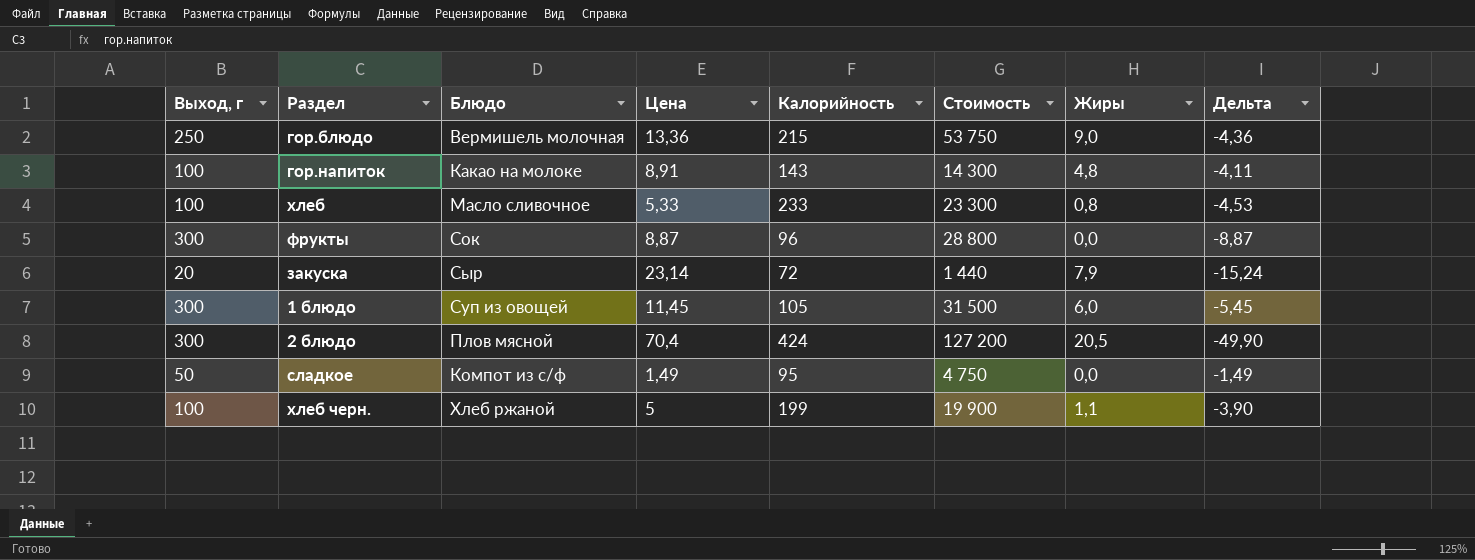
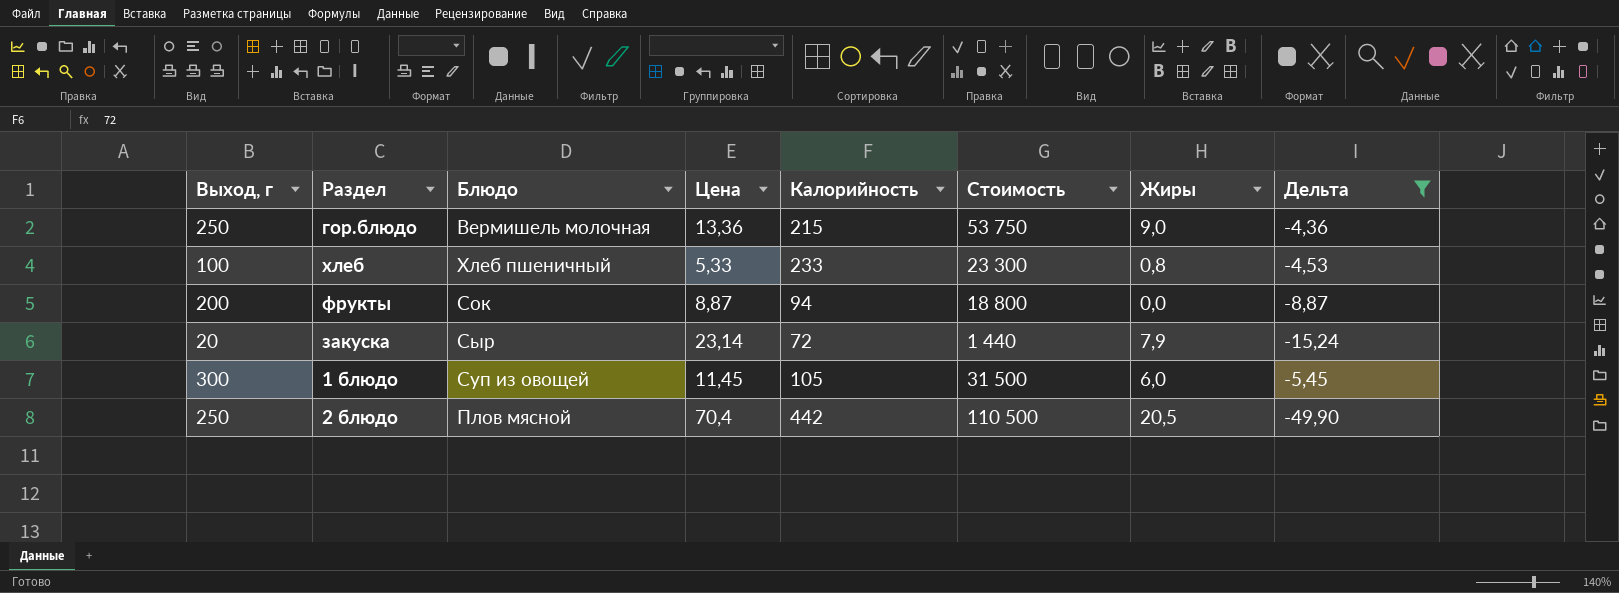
filter: none -> Дельта <= -4,36
хлеб | Блюдо: Масло сливочное -> Хлеб пшеничный
фрукты | Выход, г: 300 -> 200
фрукты | Калорийность: 96 -> 94
фрукты | Стоимость: 28 800 -> 18 800
2 блюдо | Выход, г: 300 -> 250
2 блюдо | Калорийность: 424 -> 442
2 блюдо | Стоимость: 127 200 -> 110 500

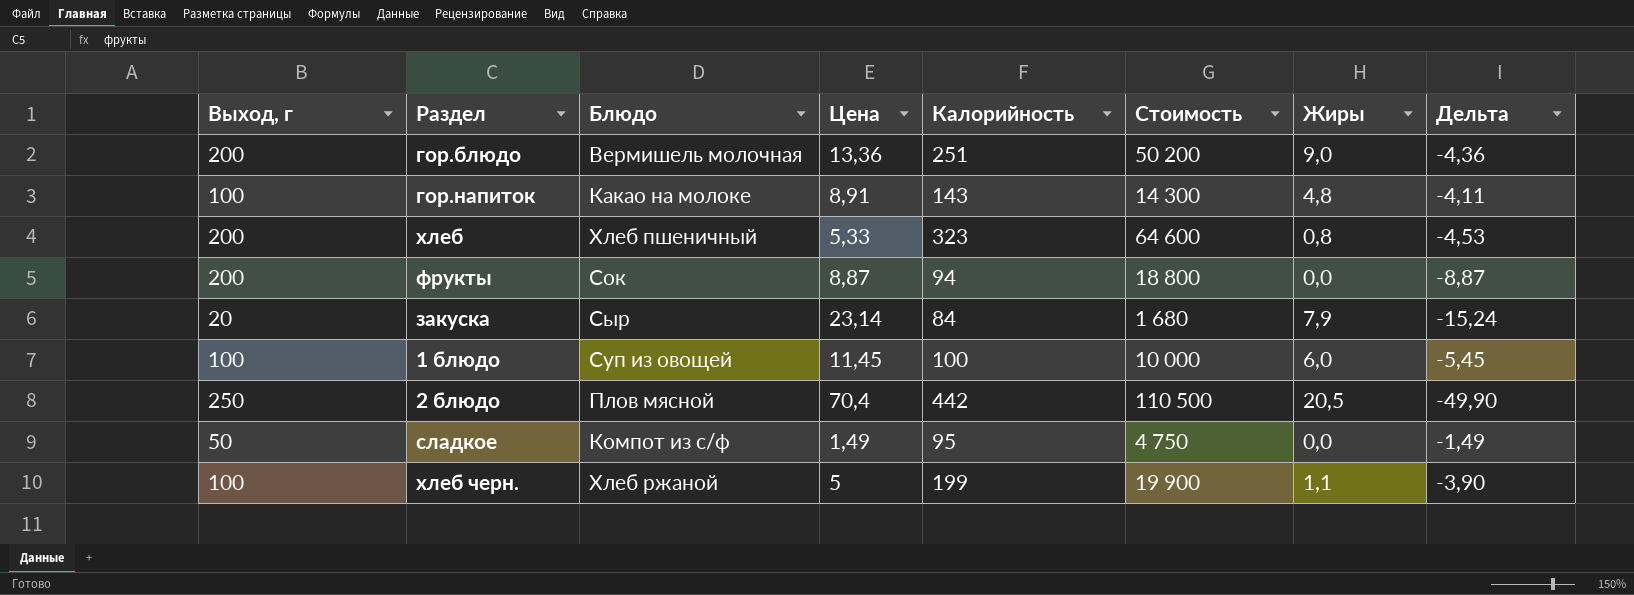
filter: Дельта <= -4,36 -> none
гор.блюдо | Выход, г: 250 -> 200
гор.блюдо | Калорийность: 215 -> 251
гор.блюдо | Стоимость: 53 750 -> 50 200
хлеб | Выход, г: 100 -> 200
хлеб | Калорийность: 233 -> 323
хлеб | Стоимость: 23 300 -> 64 600
закуска | Калорийность: 72 -> 84
закуска | Стоимость: 1 440 -> 1 680
1 блюдо | Выход, г: 300 -> 100
1 блюдо | Калорийность: 105 -> 100
1 блюдо | Стоимость: 31 500 -> 10 000

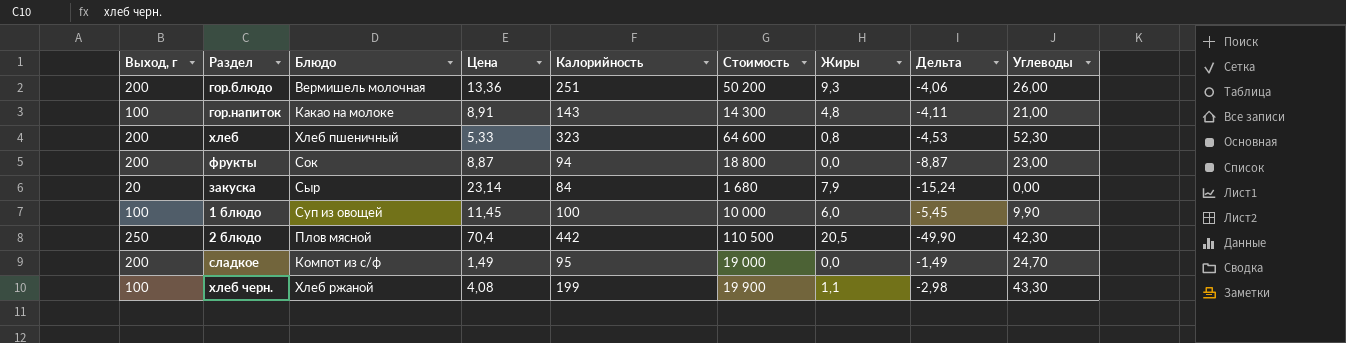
column Углеводы | position: none -> 9
гор.блюдо | Жиры: 9,0 -> 9,3
гор.блюдо | Дельта: -4,36 -> -4,06
сладкое | Выход, г: 50 -> 200
сладкое | Стоимость: 4 750 -> 19 000
хлеб черн. | Цена: 5 -> 4,08
хлеб черн. | Дельта: -3,90 -> -2,98

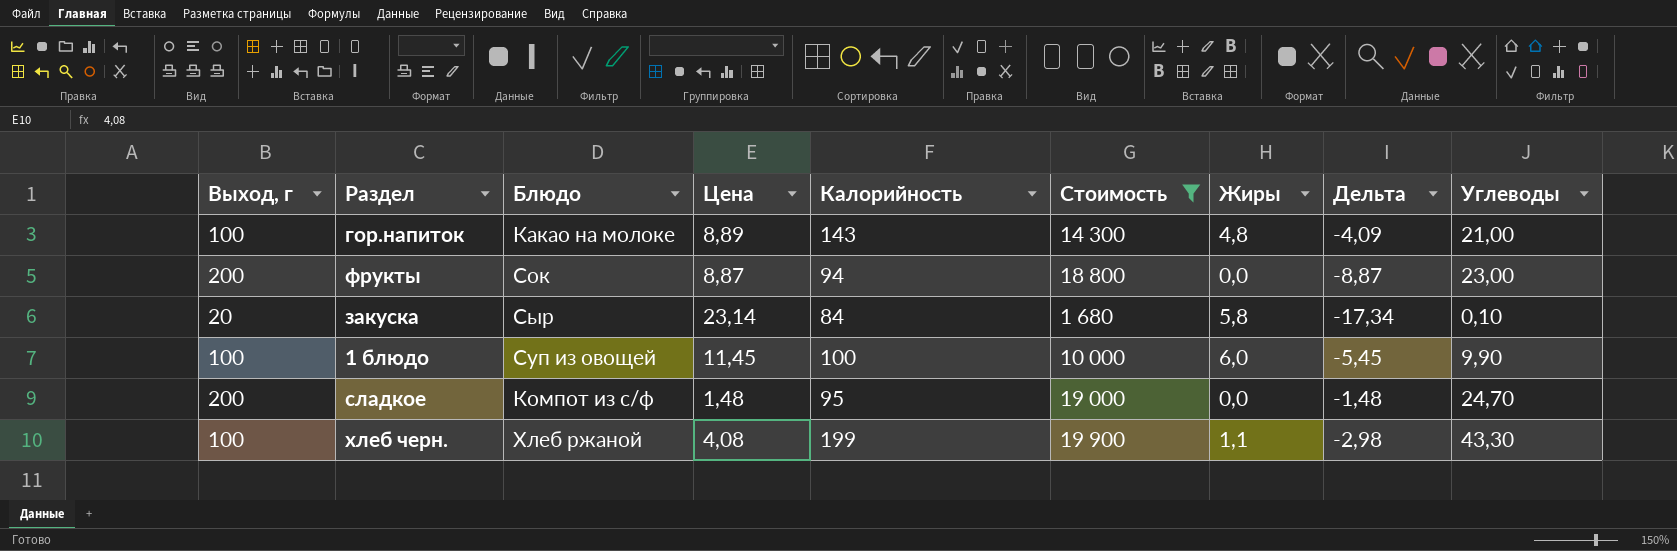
filter: none -> Стоимость <= 19 900
гор.напиток | Цена: 8,91 -> 8,89
гор.напиток | Дельта: -4,11 -> -4,09
закуска | Жиры: 7,9 -> 5,8
закуска | Дельта: -15,24 -> -17,34
закуска | Углеводы: 0,00 -> 0,10
сладкое | Цена: 1,49 -> 1,48
сладкое | Дельта: -1,49 -> -1,48

